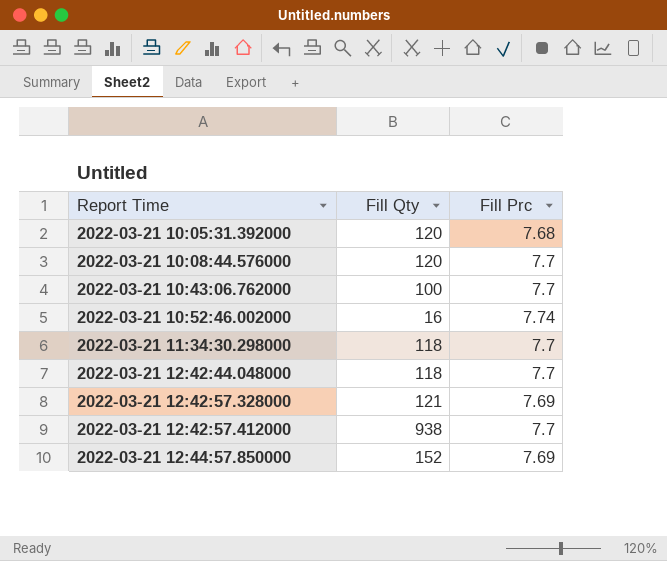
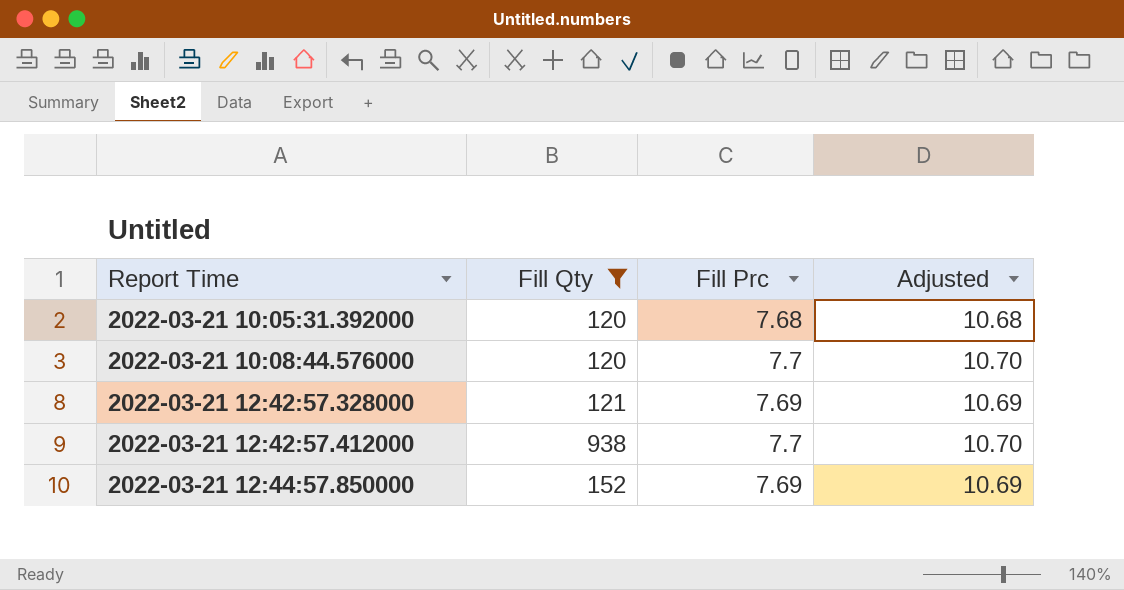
filter: none -> Fill Qty >= 120
column Adjusted | formula: none -> [Fill Prc] + 3

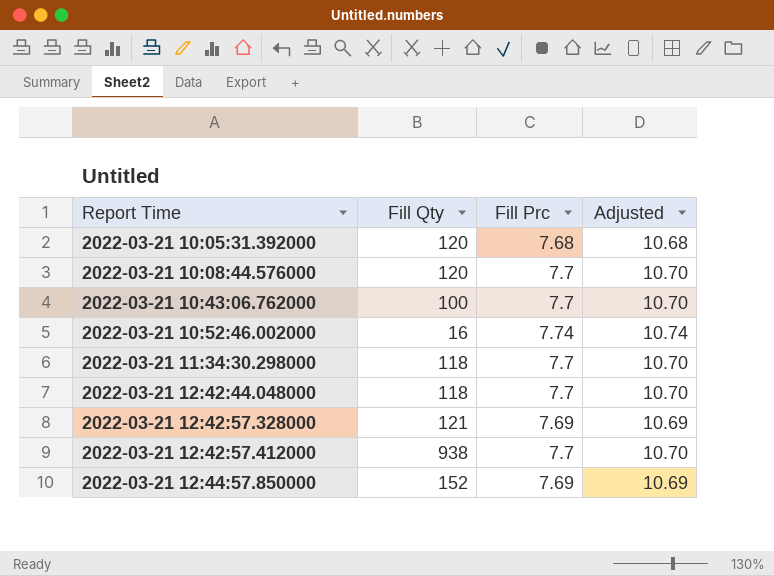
filter: Fill Qty >= 120 -> none

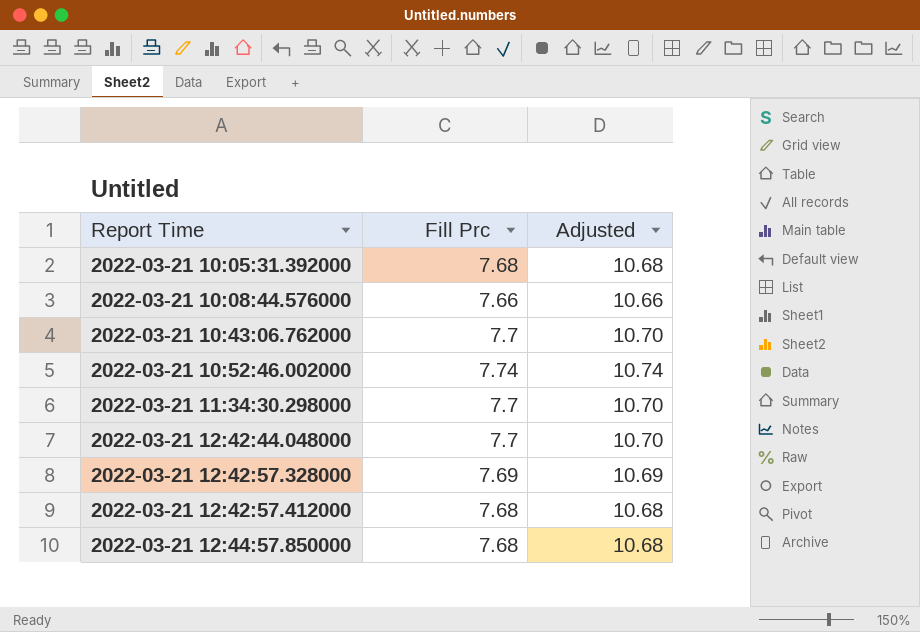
column Fill Qty | position: 2 -> none
2022-03-21 10:08:44.576000 | Fill Prc: 7.7 -> 7.66
2022-03-21 10:08:44.576000 | Adjusted: 10.70 -> 10.66
2022-03-21 12:42:57.412000 | Fill Prc: 7.7 -> 7.68
2022-03-21 12:42:57.412000 | Adjusted: 10.70 -> 10.68
2022-03-21 12:44:57.850000 | Fill Prc: 7.69 -> 7.68
2022-03-21 12:44:57.850000 | Adjusted: 10.69 -> 10.68

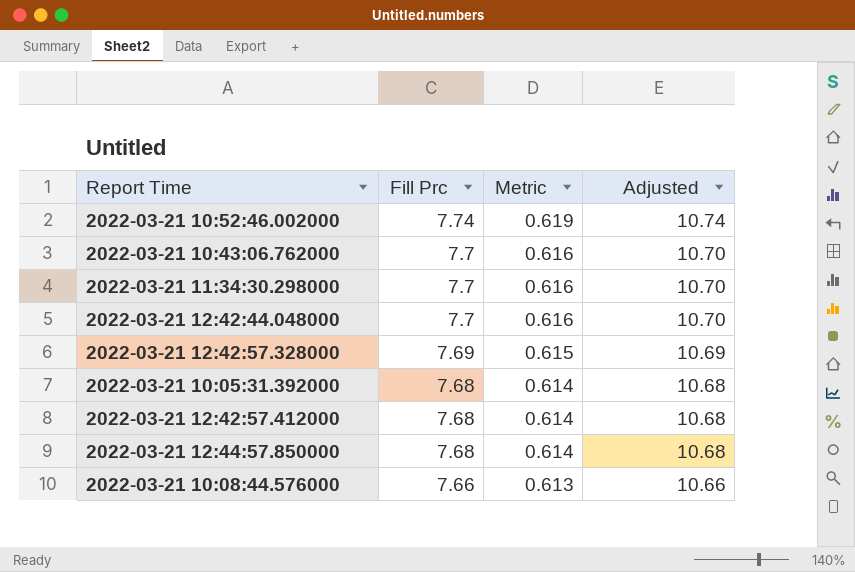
row order: Report Time ascending -> Fill Prc descending
column Metric | formula: none -> [Fill Prc] * 0.08

